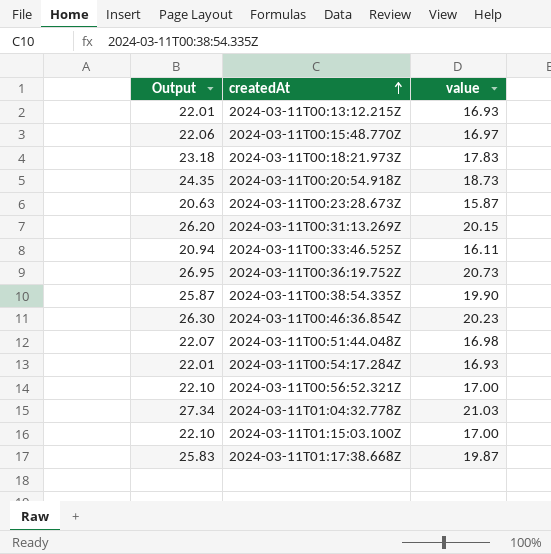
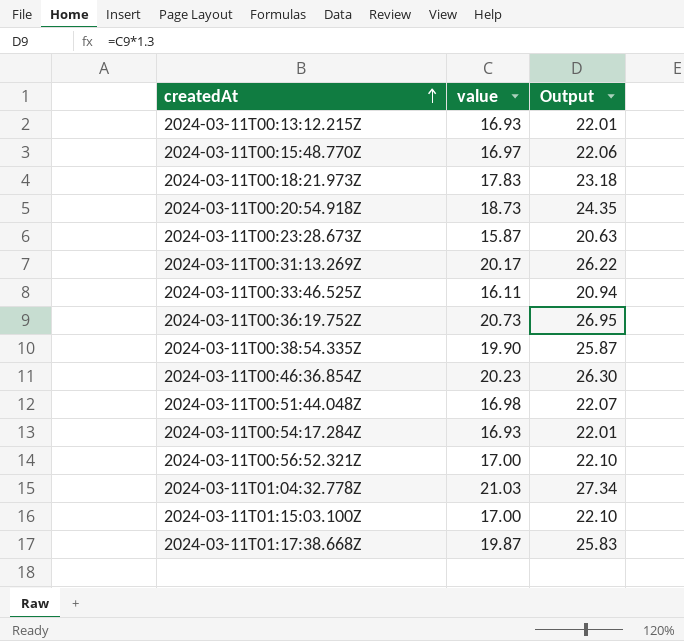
column Output | position: 1 -> 3
2024-03-11T00:31:13.269Z | value: 20.15 -> 20.17
2024-03-11T00:31:13.269Z | Output: 26.20 -> 26.22

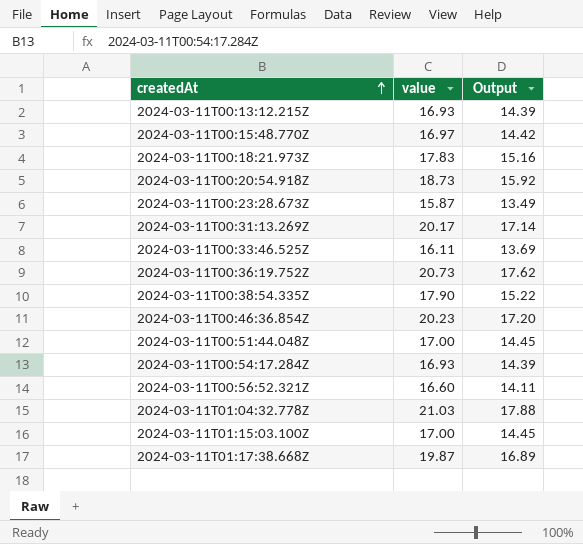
column Output | formula: [value] * 1.3 -> [value] * 0.85
2024-03-11T00:38:54.335Z | value: 19.90 -> 17.90
2024-03-11T00:51:44.048Z | value: 16.98 -> 17.00
2024-03-11T00:56:52.321Z | value: 17.00 -> 16.60

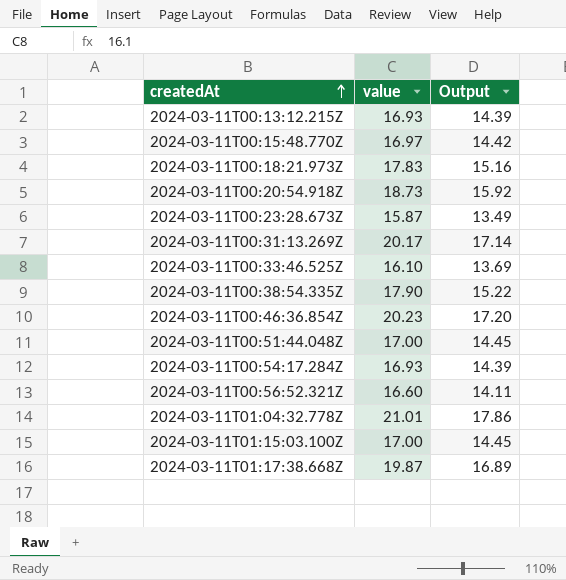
row 2024-03-11T00:36:19.752Z: 20.73 | 17.62 -> none
2024-03-11T00:33:46.525Z | value: 16.11 -> 16.10
2024-03-11T01:04:32.778Z | value: 21.03 -> 21.01
2024-03-11T01:04:32.778Z | Output: 17.88 -> 17.86

